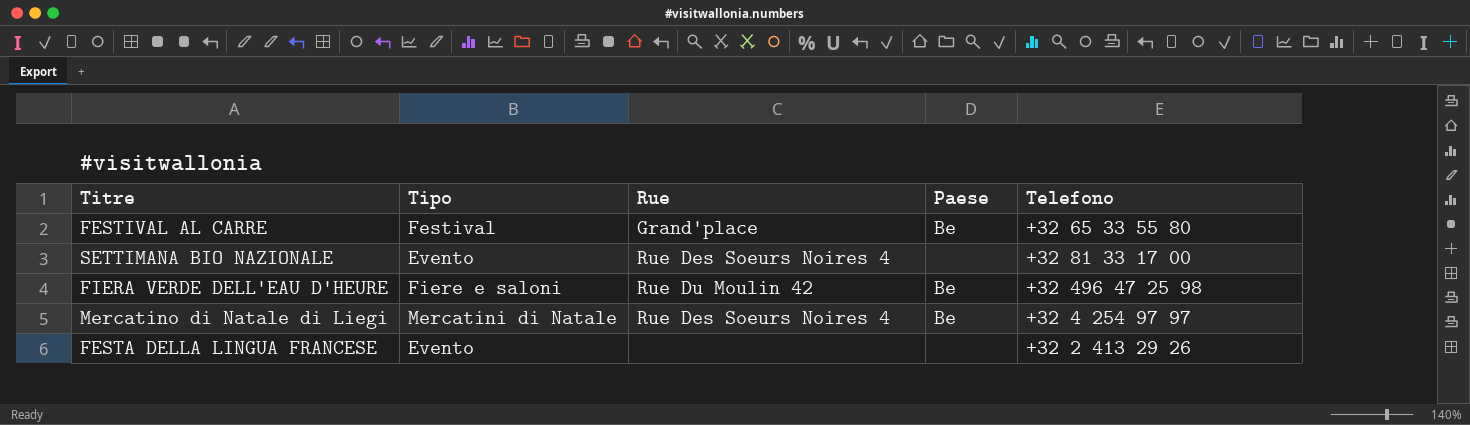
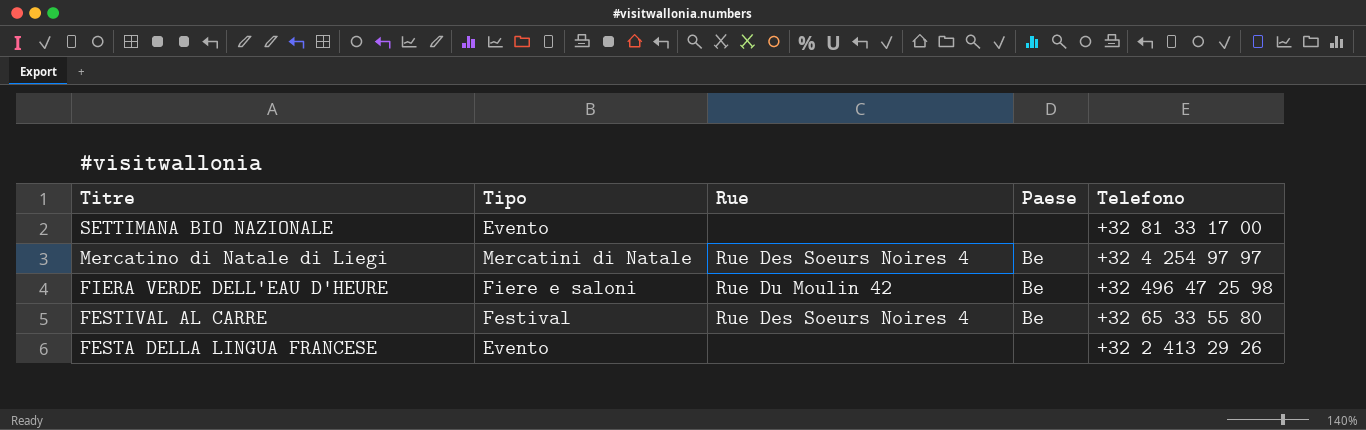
row order: none -> Titre descending
SETTIMANA BIO NAZIONALE | Rue: Rue Des Soeurs Noires 4 -> none
FESTIVAL AL CARRE | Rue: Grand'place -> Rue Des Soeurs Noires 4

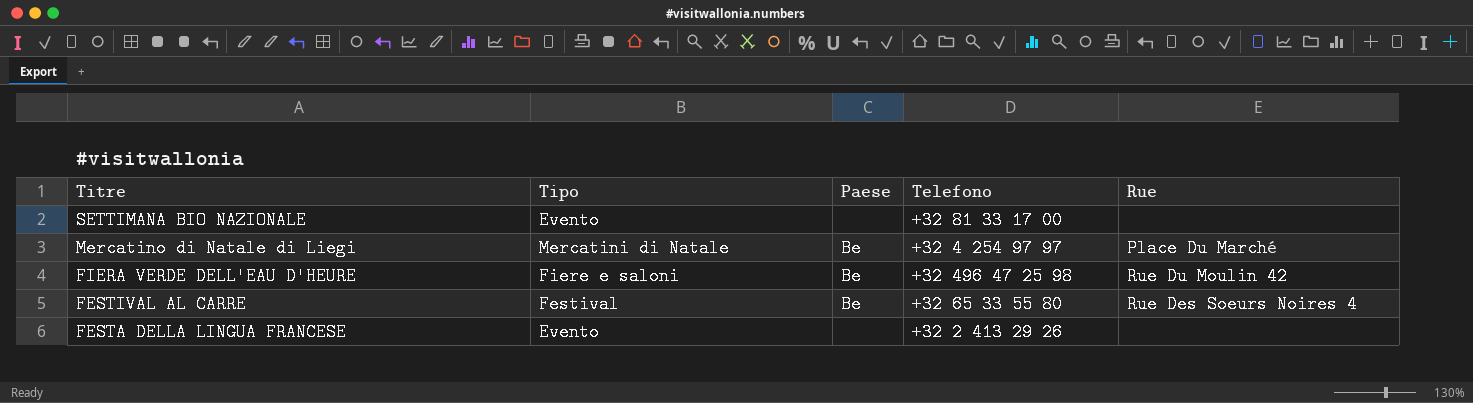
column Rue | position: 3 -> 5
Mercatino di Natale di Liegi | Rue: Rue Des Soeurs Noires 4 -> Place Du Marché

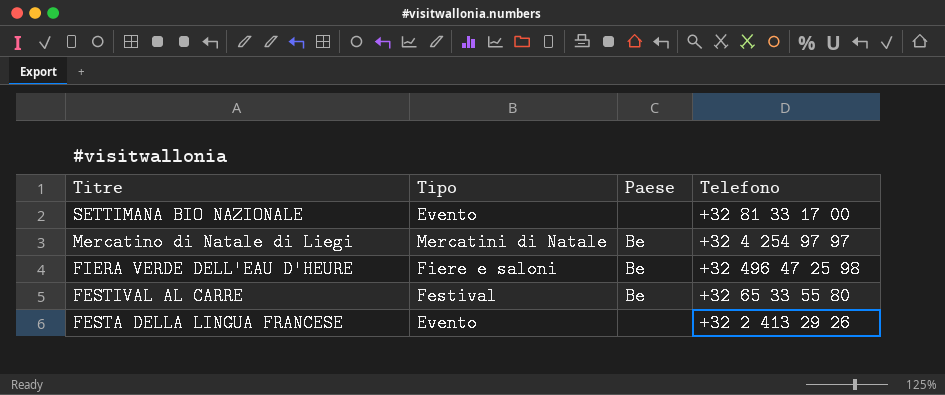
column Rue | position: 5 -> none

